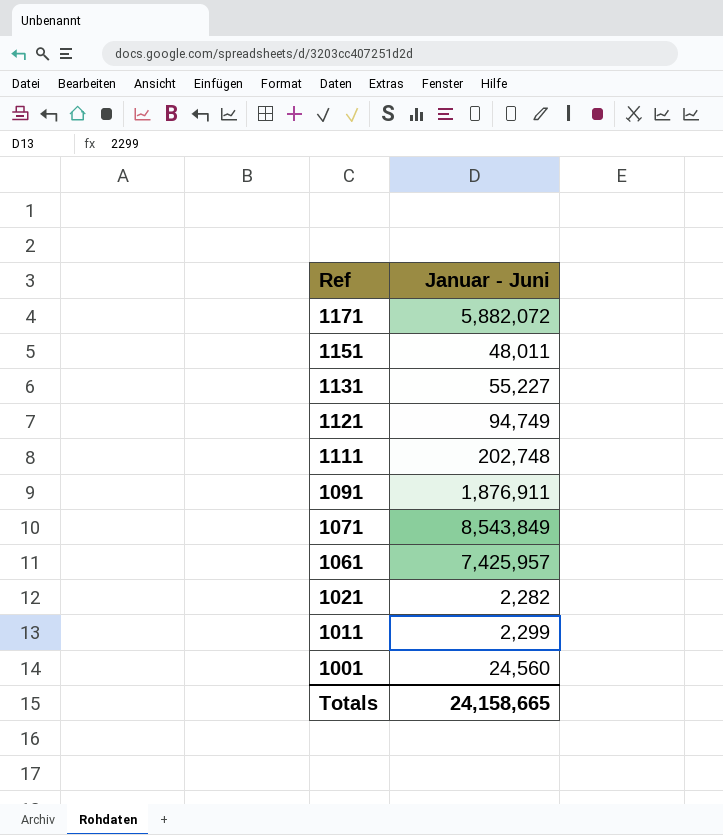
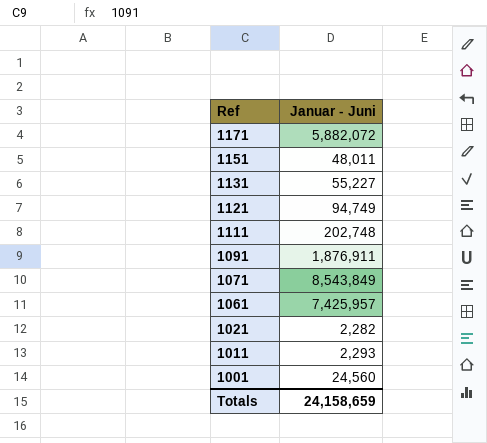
1011 | Januar - Juni: 2,299 -> 2,293
Totals | Januar - Juni: 24,158,665 -> 24,158,659

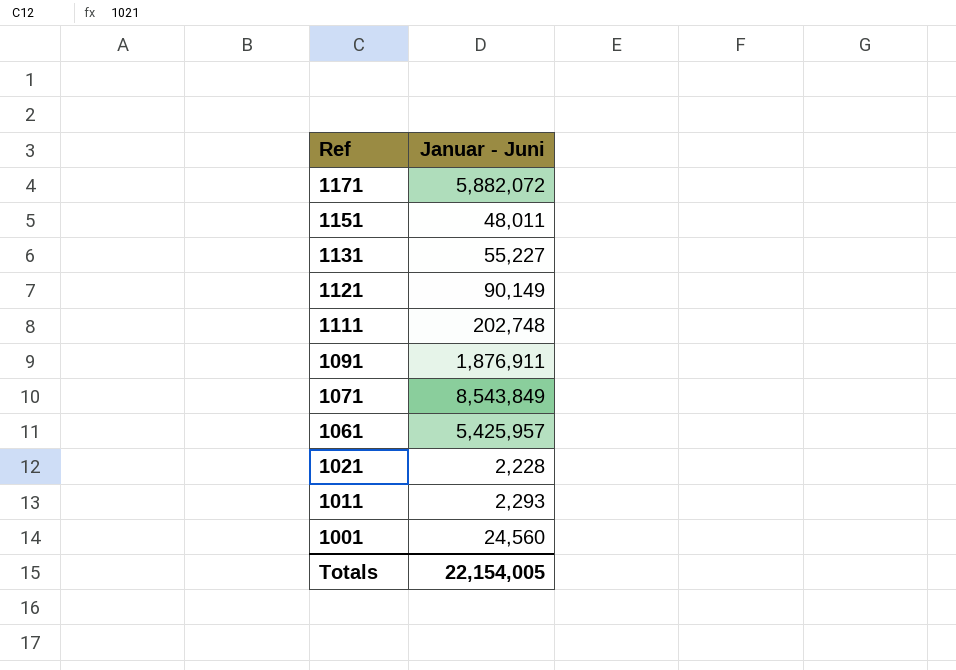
1121 | Januar - Juni: 94,749 -> 90,149
1061 | Januar - Juni: 7,425,957 -> 5,425,957
1021 | Januar - Juni: 2,282 -> 2,228
Totals | Januar - Juni: 24,158,659 -> 22,154,005

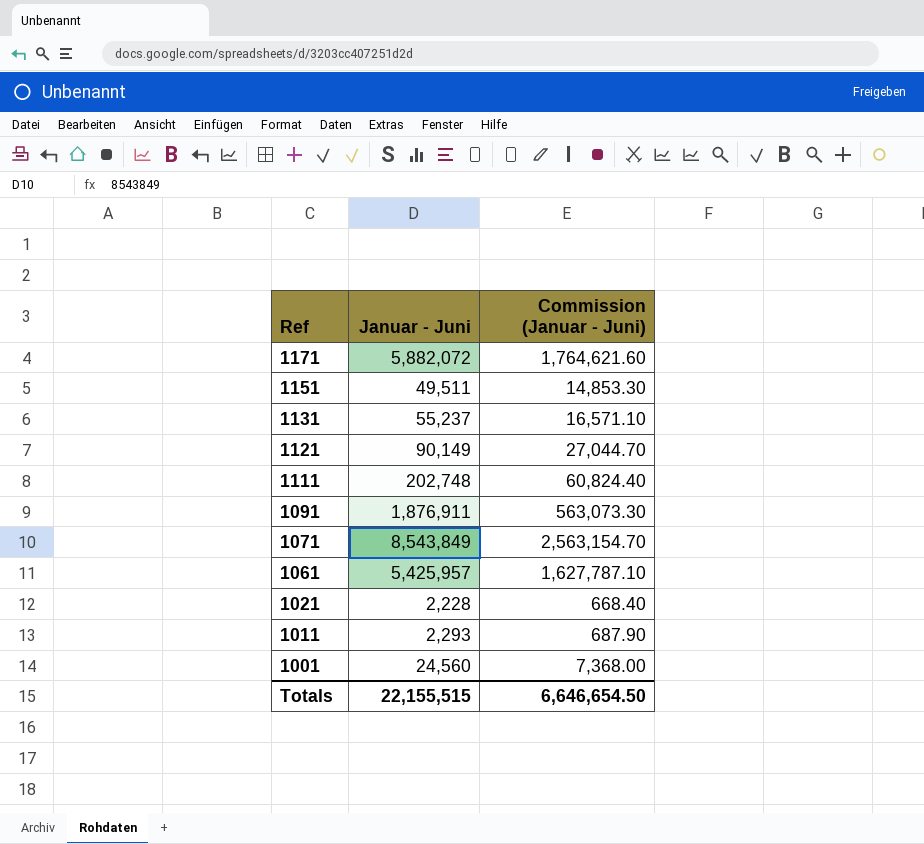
column Commission (Januar - Juni) | formula: none -> [Januar - Juni] * 0.3
1151 | Januar - Juni: 48,011 -> 49,511
1131 | Januar - Juni: 55,227 -> 55,237
Totals | Januar - Juni: 22,154,005 -> 22,155,515

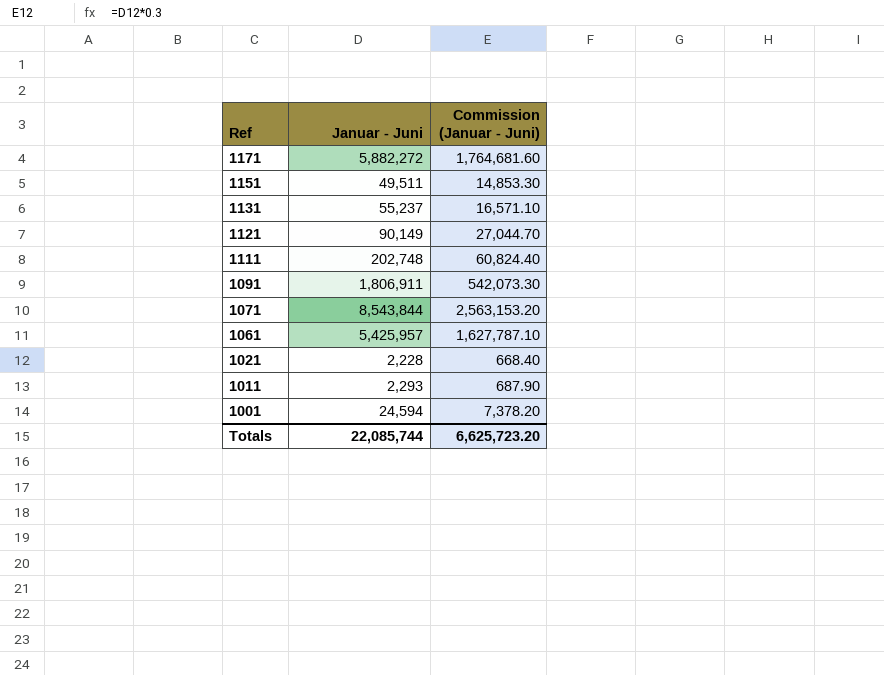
1171 | Januar - Juni: 5,882,072 -> 5,882,272
1171 | Commission (Januar - Juni): 1,764,621.60 -> 1,764,681.60
1091 | Januar - Juni: 1,876,911 -> 1,806,911
1091 | Commission (Januar - Juni): 563,073.30 -> 542,073.30
1071 | Januar - Juni: 8,543,849 -> 8,543,844
1071 | Commission (Januar - Juni): 2,563,154.70 -> 2,563,153.20
1001 | Januar - Juni: 24,560 -> 24,594
1001 | Commission (Januar - Juni): 7,368.00 -> 7,378.20
Totals | Januar - Juni: 22,155,515 -> 22,085,744
Totals | Commission (Januar - Juni): 6,646,654.50 -> 6,625,723.20

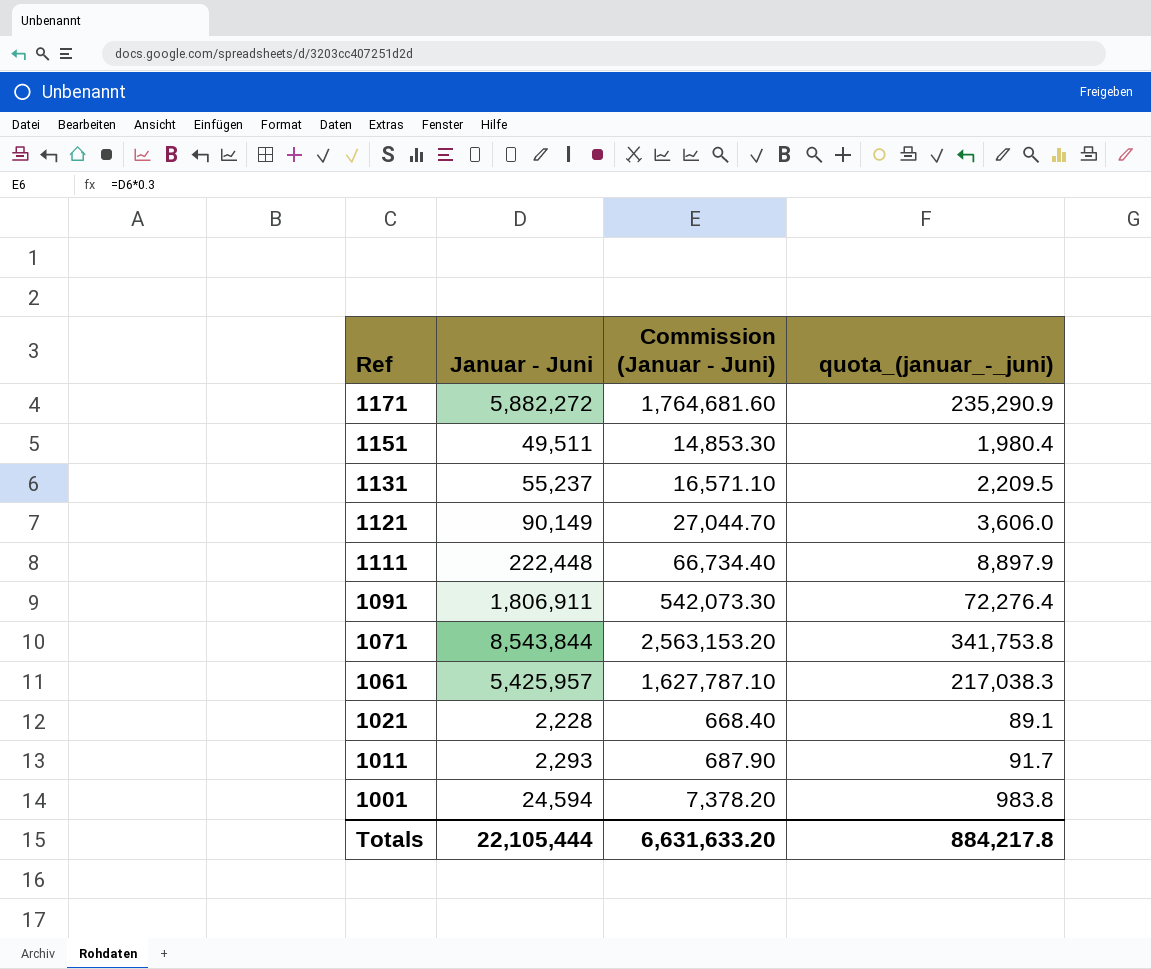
column quota_(januar_-_juni) | formula: none -> [Januar - Juni] * 0.04
1111 | Januar - Juni: 202,748 -> 222,448
1111 | Commission (Januar - Juni): 60,824.40 -> 66,734.40
Totals | Januar - Juni: 22,085,744 -> 22,105,444
Totals | Commission (Januar - Juni): 6,625,723.20 -> 6,631,633.20

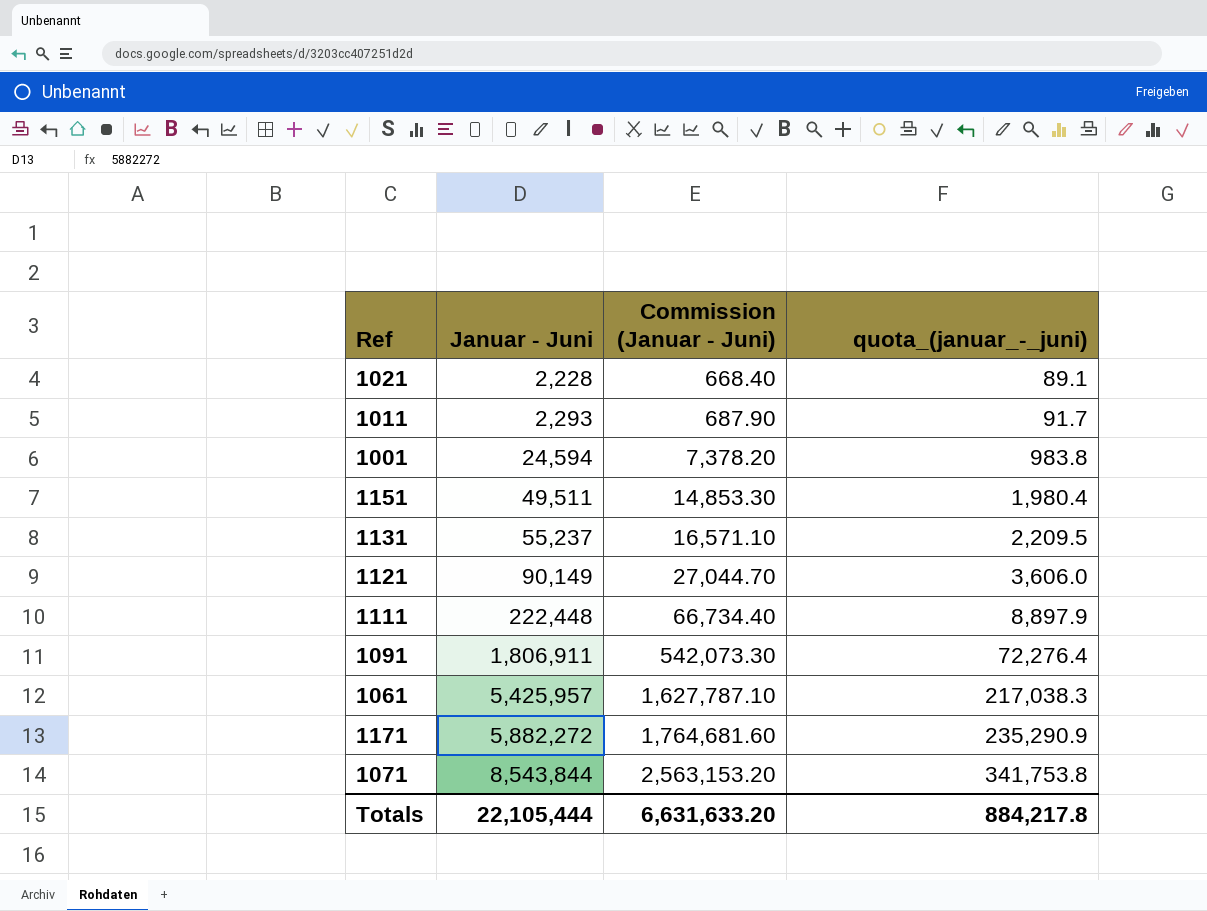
row order: Ref descending -> Januar - Juni ascending

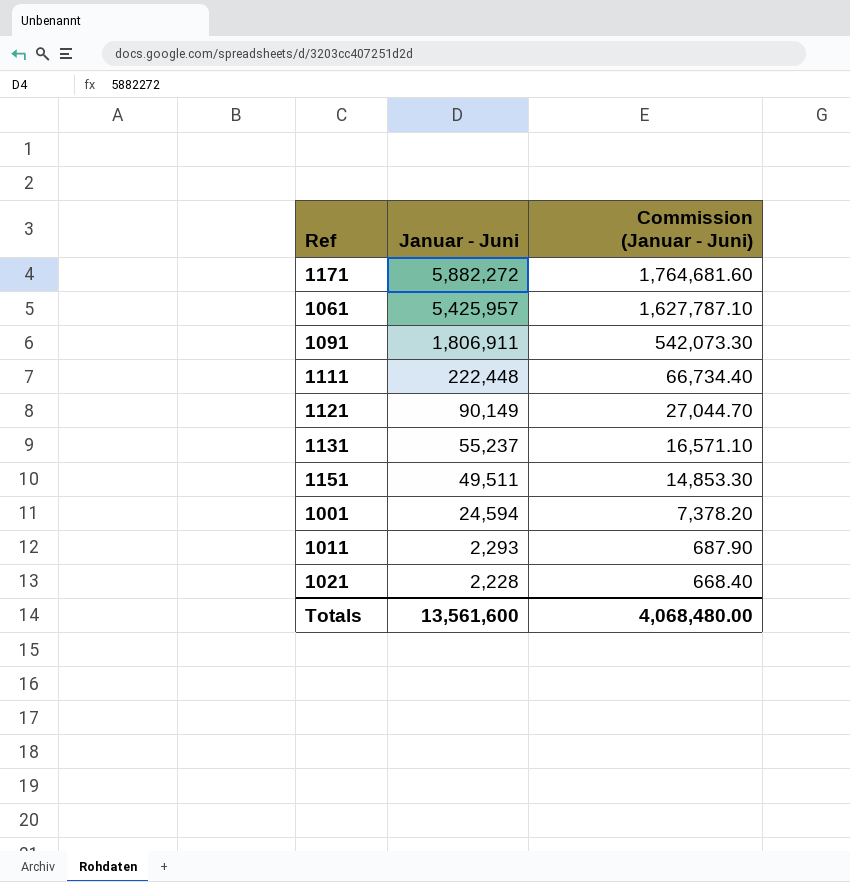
row order: Januar - Juni ascending -> Januar - Juni descending
column quota_(januar_-_juni) | formula: [Januar - Juni] * 0.04 -> none
row 1071: 8,543,844 | 2,563,153.20 | 341,753.8 -> none
Totals | Januar - Juni: 22,105,444 -> 13,561,600
Totals | Commission (Januar - Juni): 6,631,633.20 -> 4,068,480.00

